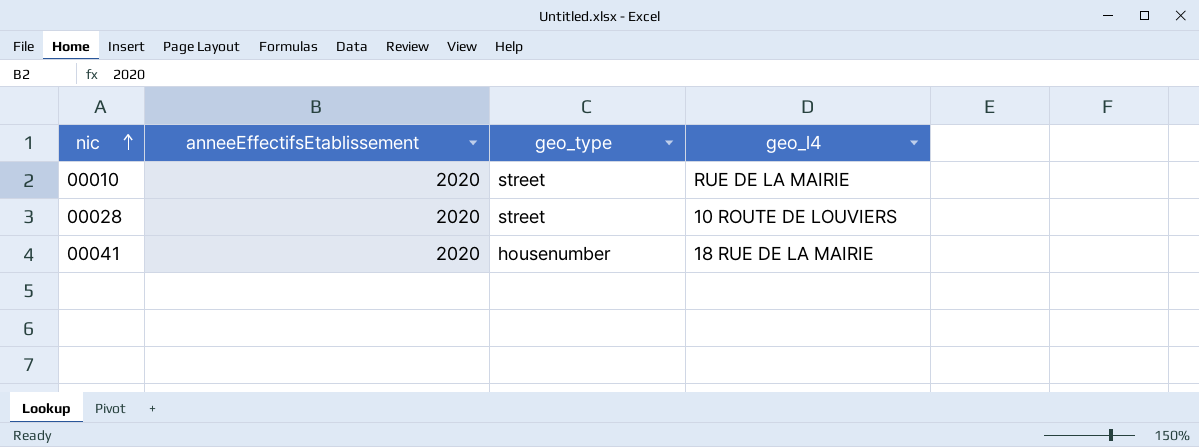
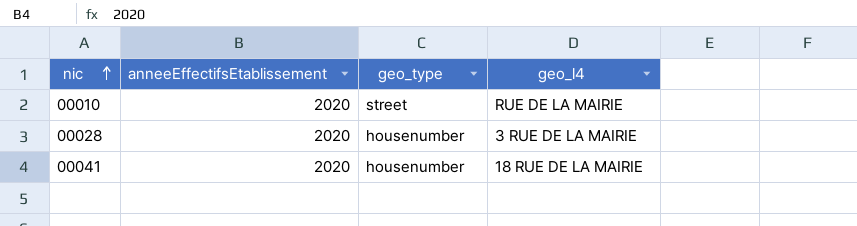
00028 | geo_type: street -> housenumber
00028 | geo_l4: 10 ROUTE DE LOUVIERS -> 3 RUE DE LA MAIRIE

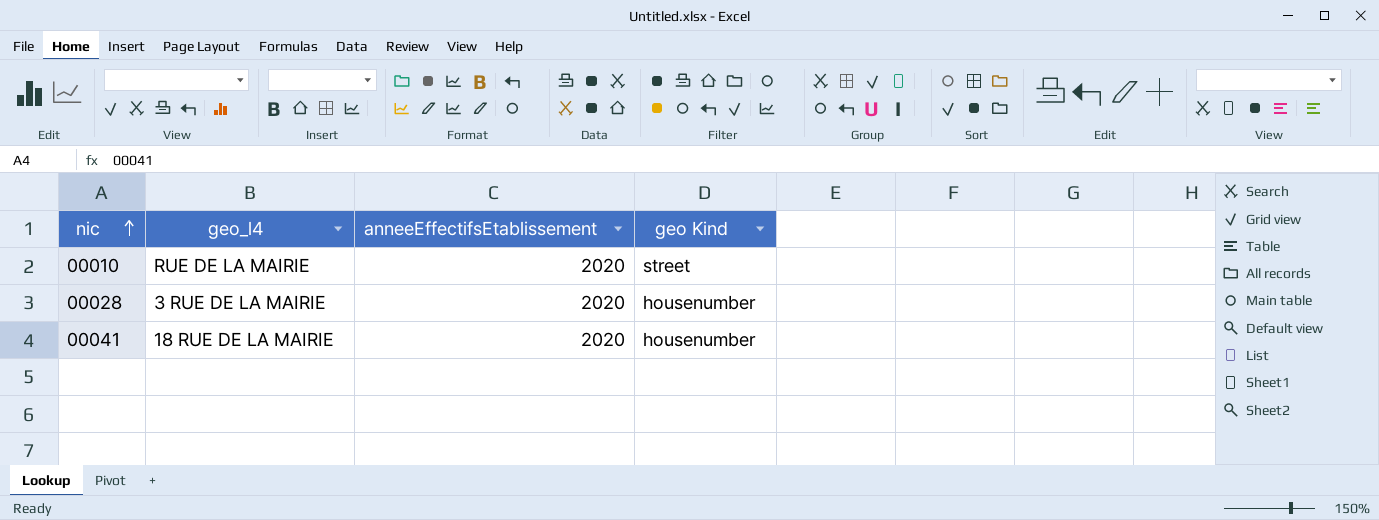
column geo_l4 | position: 4 -> 2
column name: geo_type -> geo Kind

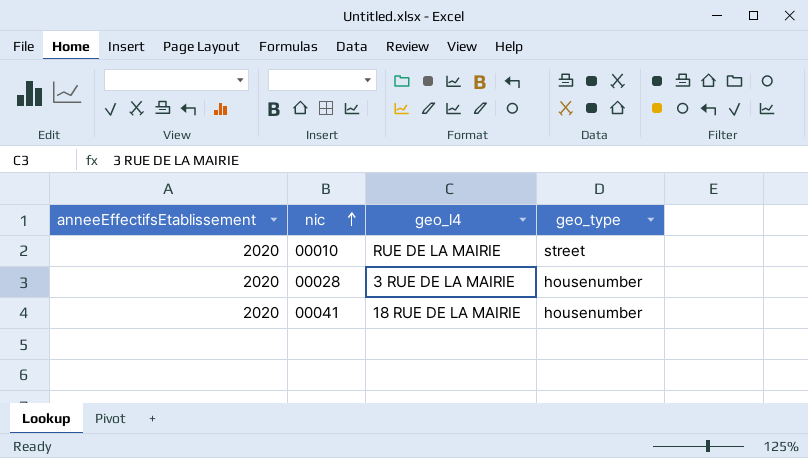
column anneeEffectifsEtablissement | position: 3 -> 1
column name: geo Kind -> geo_type

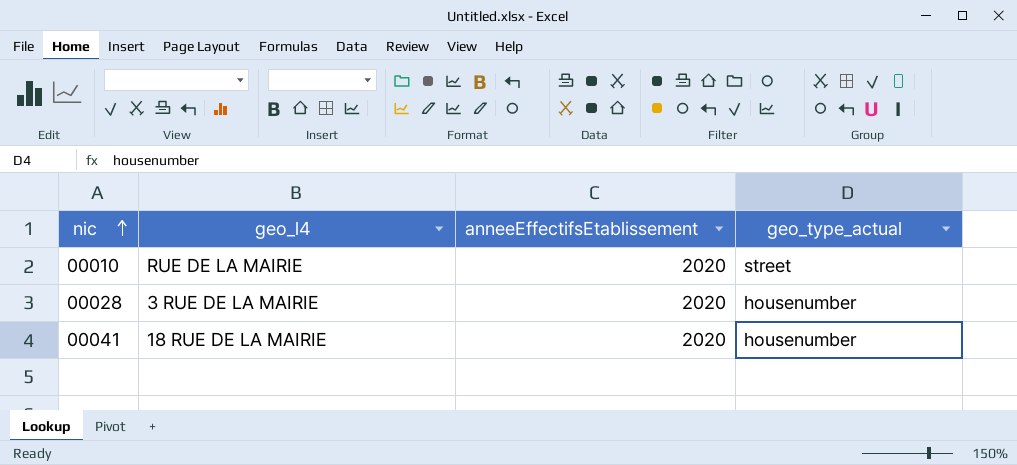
column anneeEffectifsEtablissement | position: 1 -> 3
column name: geo_type -> geo_type_actual

